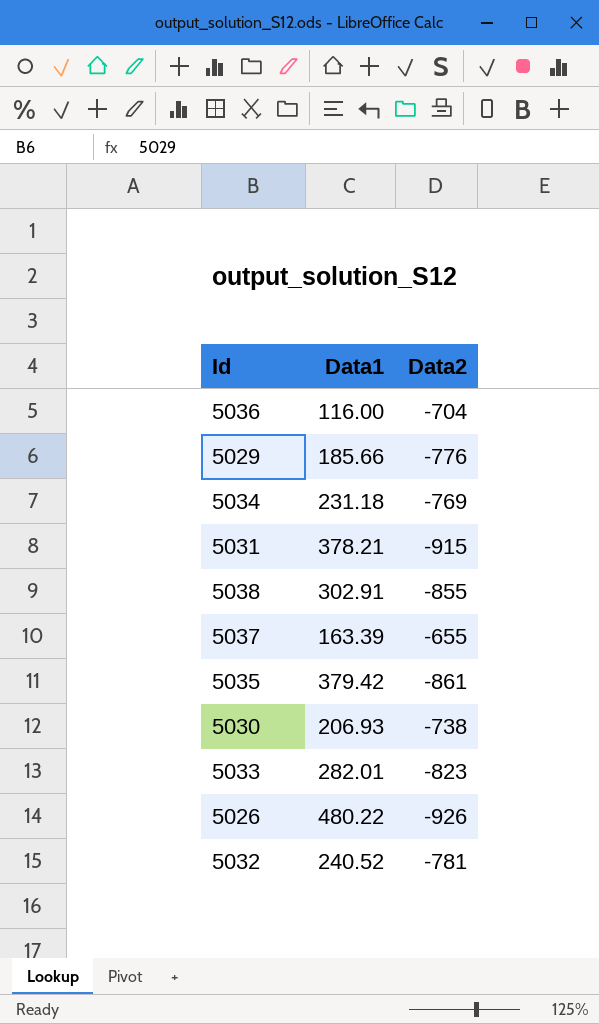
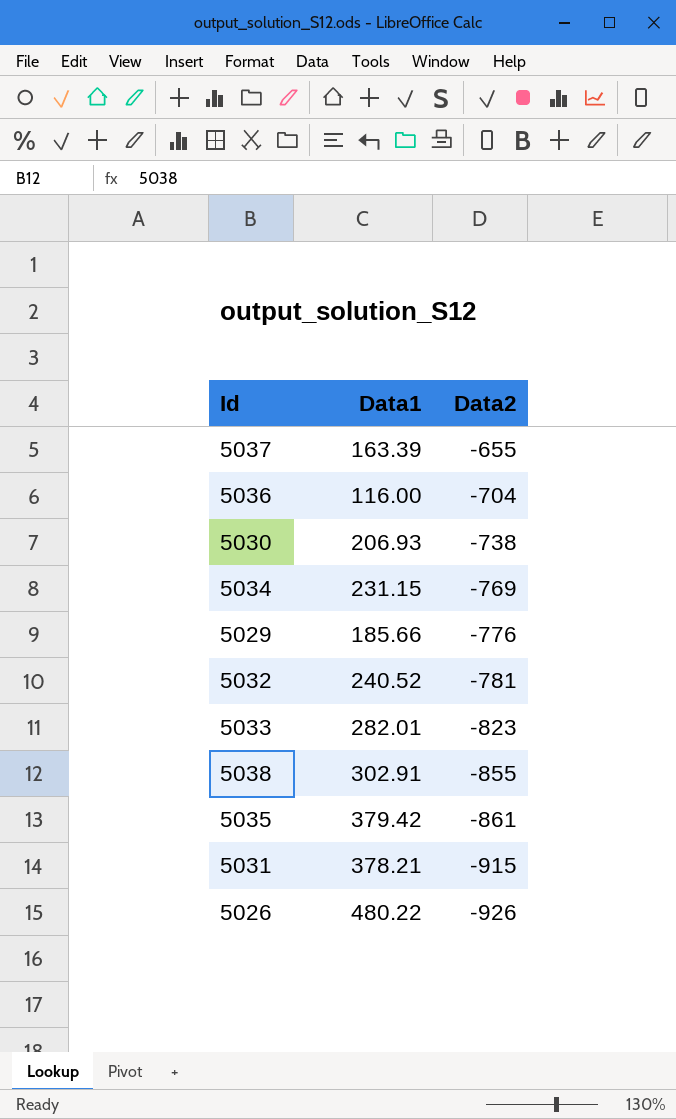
row order: none -> Data2 descending
5034 | Data1: 231.18 -> 231.15

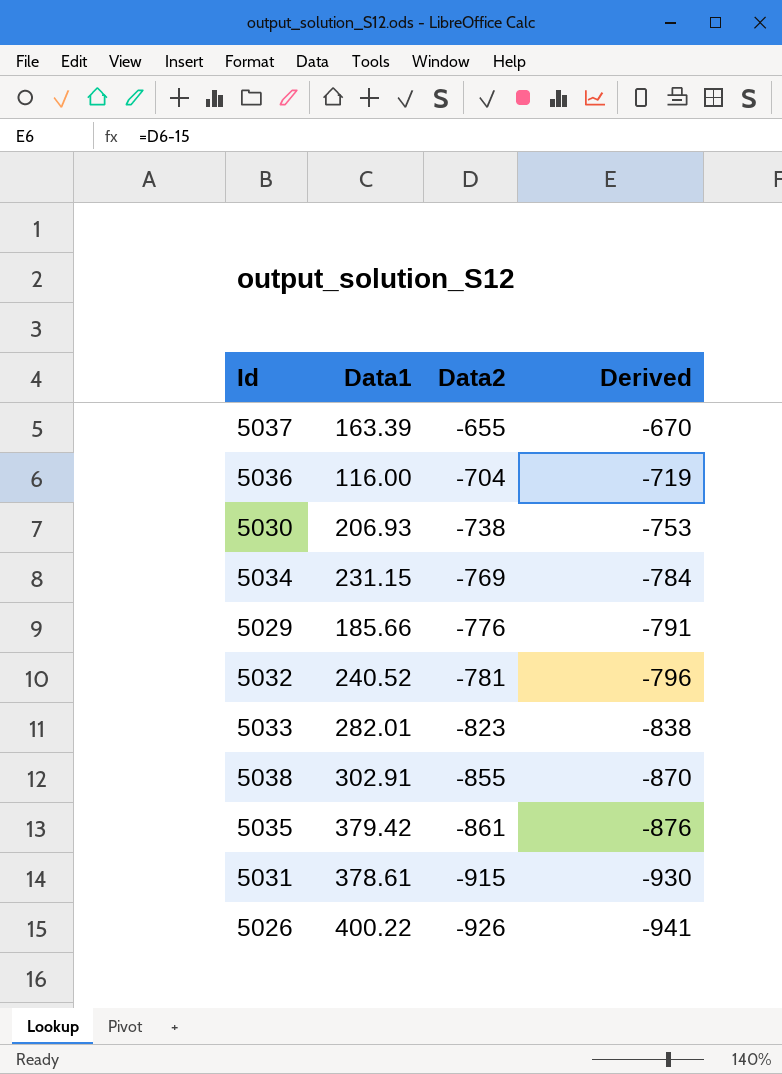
column Derived | formula: none -> [Data2] - 15
5031 | Data1: 378.21 -> 378.61
5026 | Data1: 480.22 -> 400.22

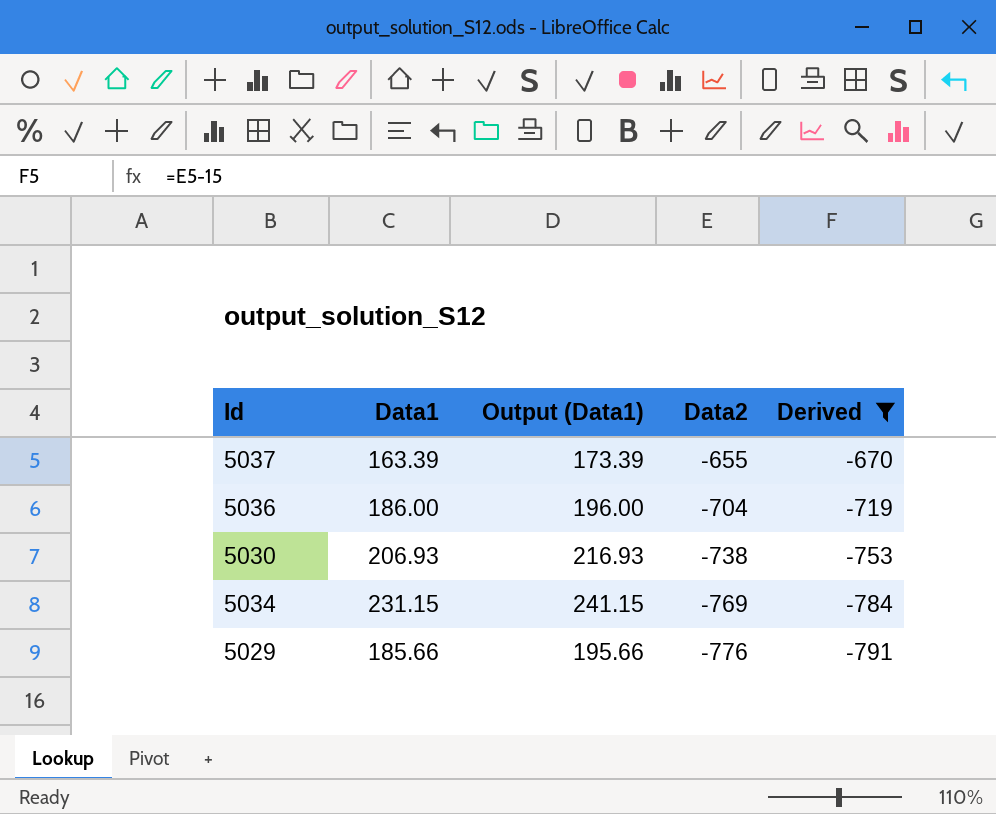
filter: none -> Derived >= -791
column Output (Data1) | formula: none -> [Data1] + 10
5036 | Data1: 116.00 -> 186.00

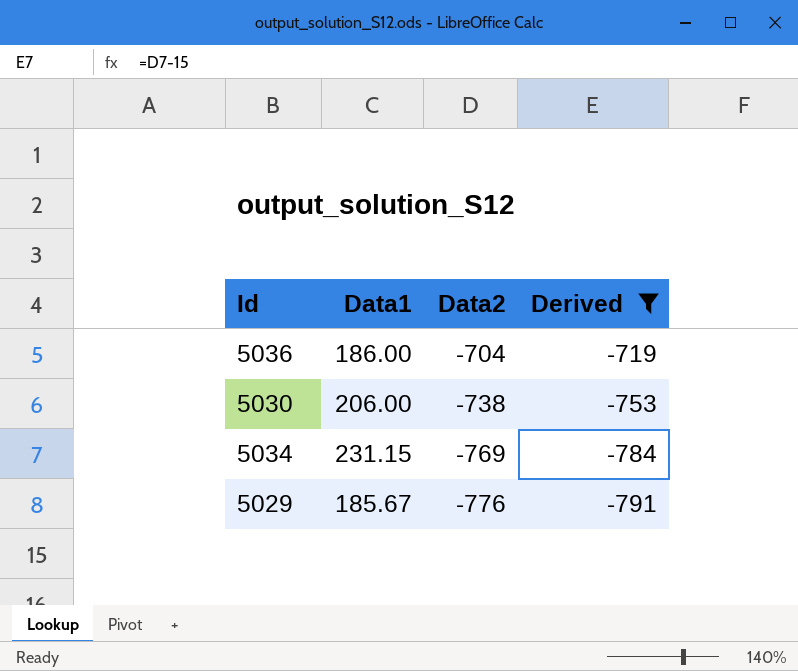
column Output (Data1) | formula: [Data1] + 10 -> none
row 5037: 163.39 | 173.39 | -655 | -670 -> none
5030 | Data1: 206.93 -> 206.00
5029 | Data1: 185.66 -> 185.67

